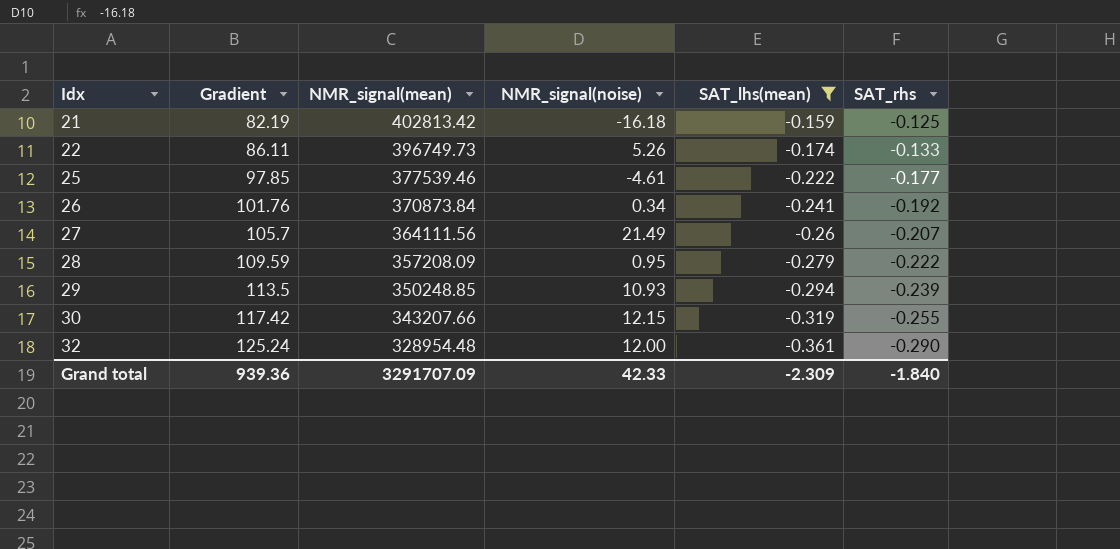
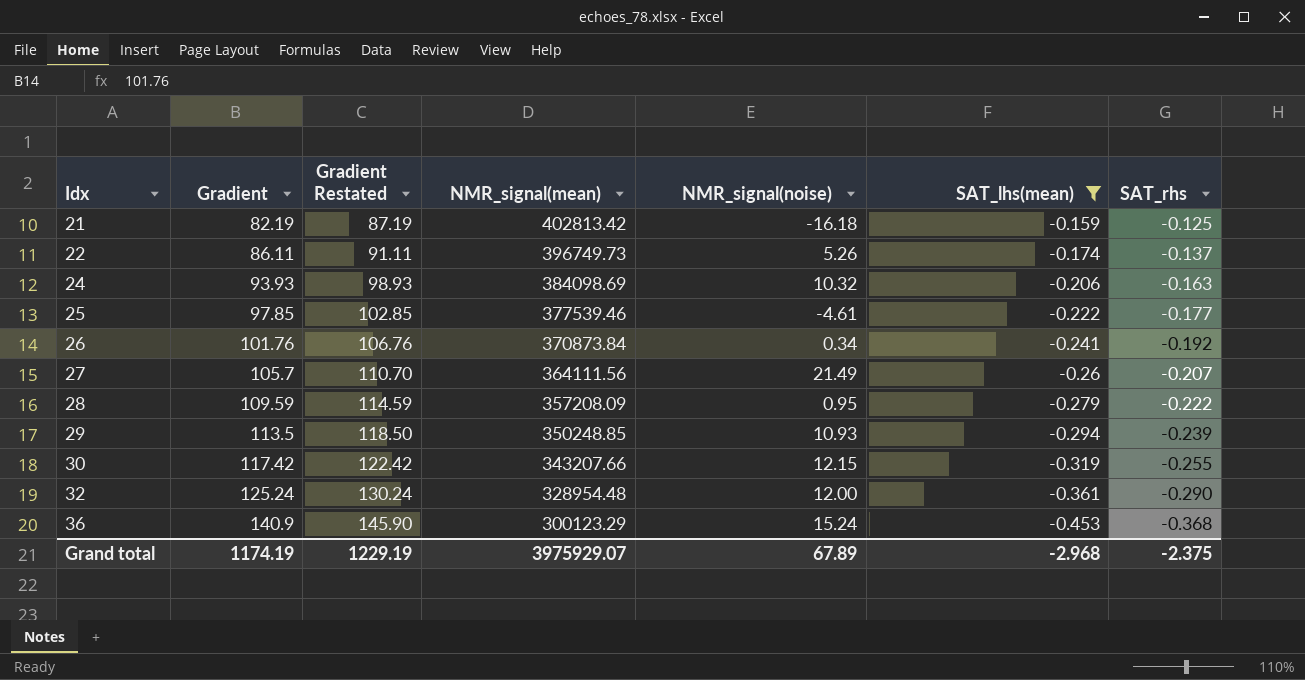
column Gradient Restated | formula: none -> [Gradient] + 5
22 | SAT_rhs: -0.133 -> -0.137
row 24: none -> 93.93 | 98.93 | 384098.69 | 10.32 | -0.206 | -0.163
row 36: none -> 140.9 | 145.90 | 300123.29 | 15.24 | -0.453 | -0.368
Grand total | Gradient: 939.36 -> 1174.19
Grand total | NMR_signal(mean): 3291707.09 -> 3975929.07
Grand total | NMR_signal(noise): 42.33 -> 67.89
Grand total | SAT_lhs(mean): -2.309 -> -2.968
Grand total | SAT_rhs: -1.840 -> -2.375

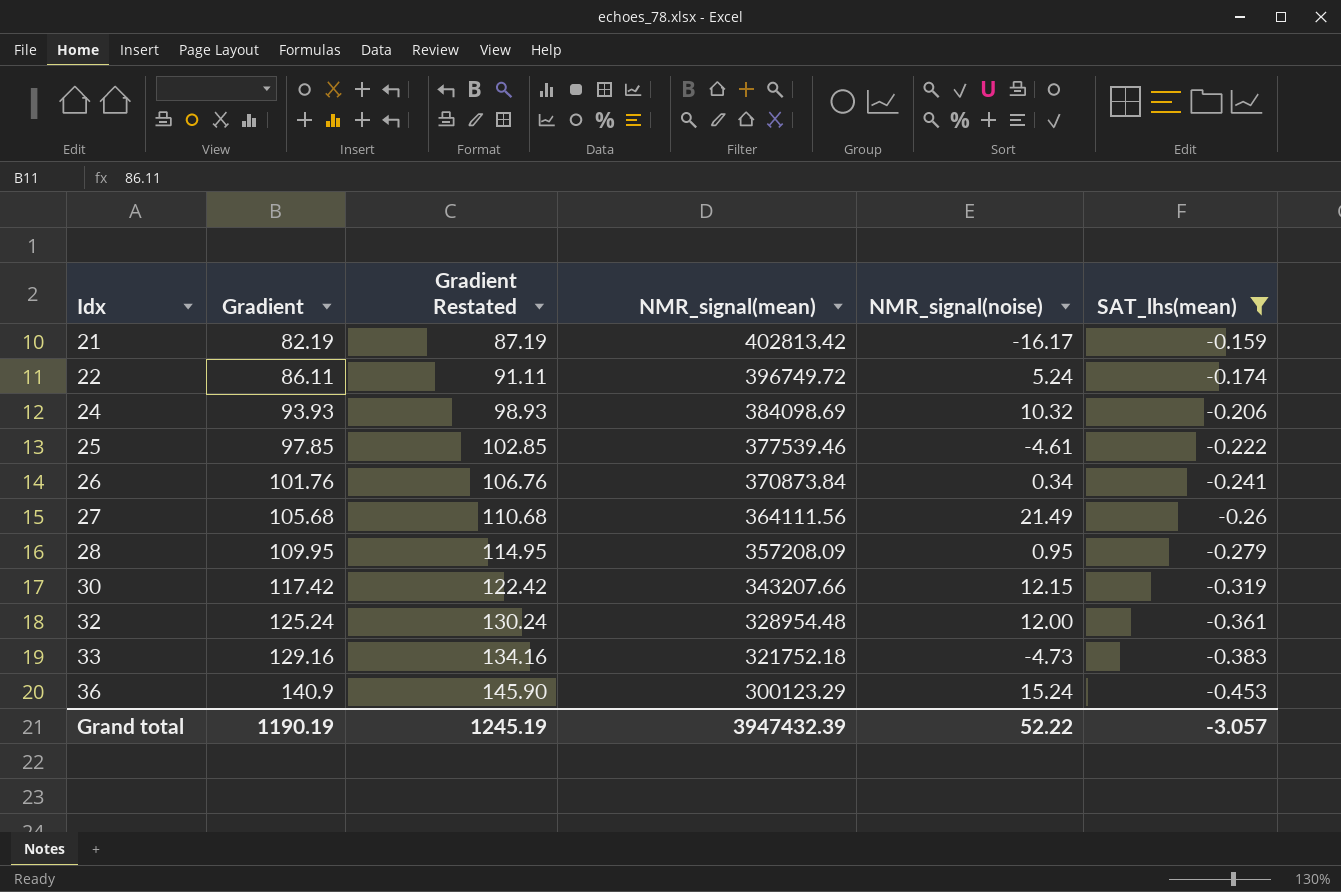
column SAT_rhs | position: 7 -> none
row 29: 113.5 | 118.50 | 350248.85 | 10.93 | -0.294 | -0.239 -> none
21 | NMR_signal(noise): -16.18 -> -16.17
22 | NMR_signal(mean): 396749.73 -> 396749.72
22 | NMR_signal(noise): 5.26 -> 5.24
27 | Gradient: 105.7 -> 105.68
27 | Gradient Restated: 110.70 -> 110.68
28 | Gradient: 109.59 -> 109.95
28 | Gradient Restated: 114.59 -> 114.95
row 33: none -> 129.16 | 134.16 | 321752.18 | -4.73 | -0.383
Grand total | Gradient: 1174.19 -> 1190.19
Grand total | Gradient Restated: 1229.19 -> 1245.19
Grand total | NMR_signal(mean): 3975929.07 -> 3947432.39
Grand total | NMR_signal(noise): 67.89 -> 52.22
Grand total | SAT_lhs(mean): -2.968 -> -3.057

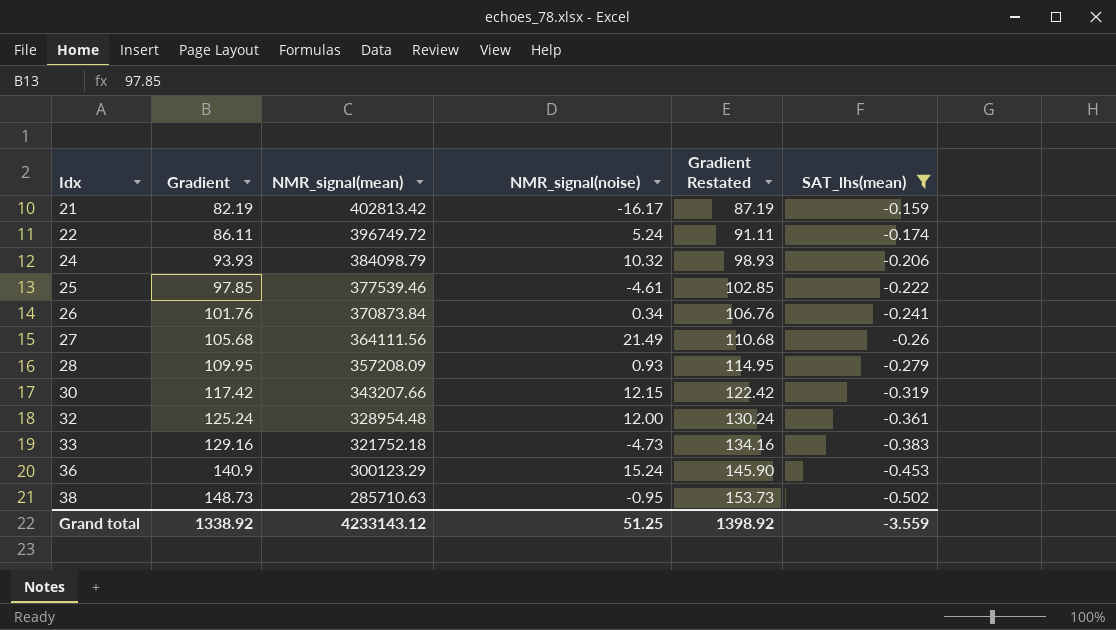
column Gradient Restated | position: 3 -> 5
24 | NMR_signal(mean): 384098.69 -> 384098.79
28 | NMR_signal(noise): 0.95 -> 0.93
row 38: none -> 148.73 | 285710.63 | -0.95 | 153.73 | -0.502
Grand total | Gradient: 1190.19 -> 1338.92
Grand total | NMR_signal(mean): 3947432.39 -> 4233143.12
Grand total | NMR_signal(noise): 52.22 -> 51.25
Grand total | Gradient Restated: 1245.19 -> 1398.92
Grand total | SAT_lhs(mean): -3.057 -> -3.559

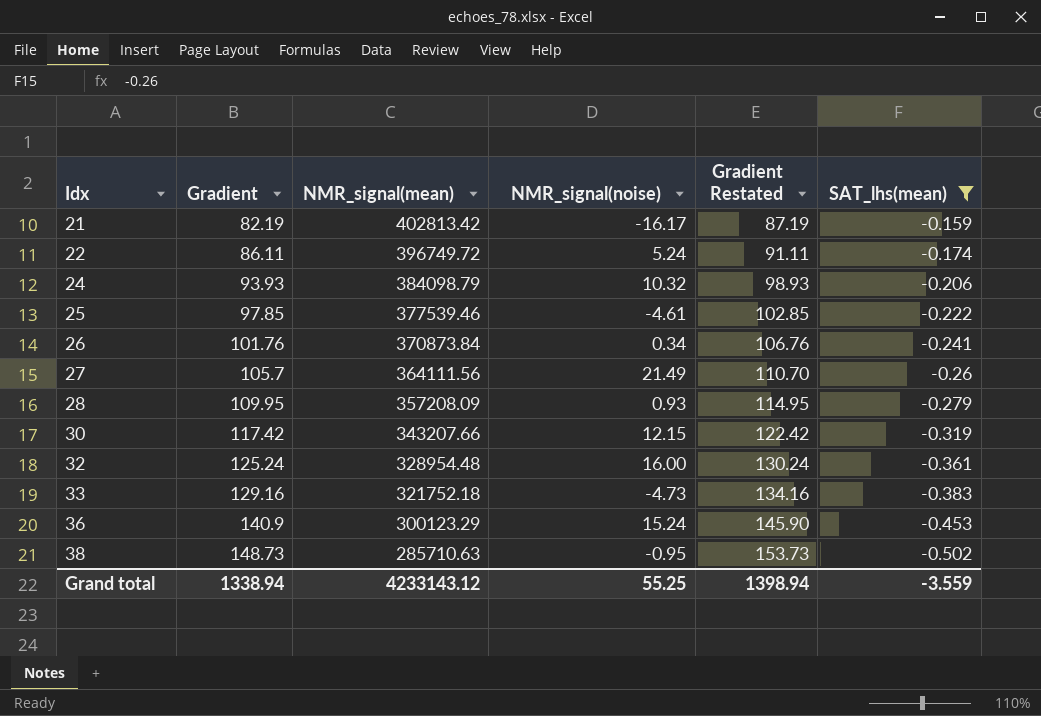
27 | Gradient: 105.68 -> 105.7
27 | Gradient Restated: 110.68 -> 110.70
32 | NMR_signal(noise): 12.00 -> 16.00
Grand total | Gradient: 1338.92 -> 1338.94
Grand total | NMR_signal(noise): 51.25 -> 55.25
Grand total | Gradient Restated: 1398.92 -> 1398.94

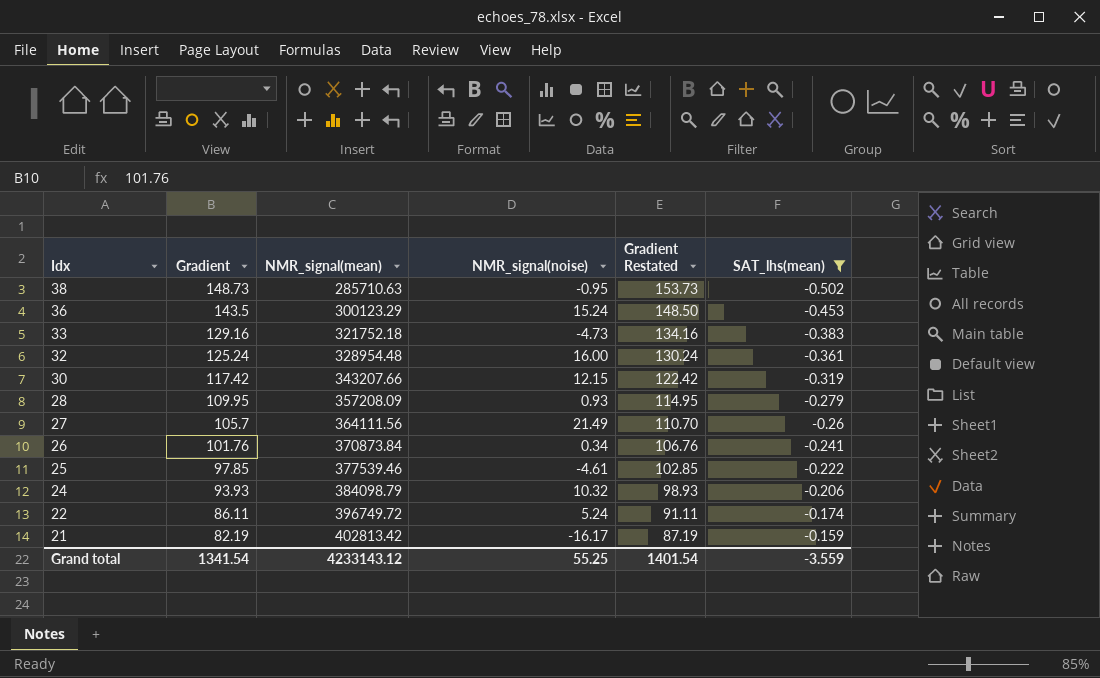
row order: Idx ascending -> Idx descending
36 | Gradient: 140.9 -> 143.5
36 | Gradient Restated: 145.90 -> 148.50
Grand total | Gradient: 1338.94 -> 1341.54
Grand total | Gradient Restated: 1398.94 -> 1401.54

